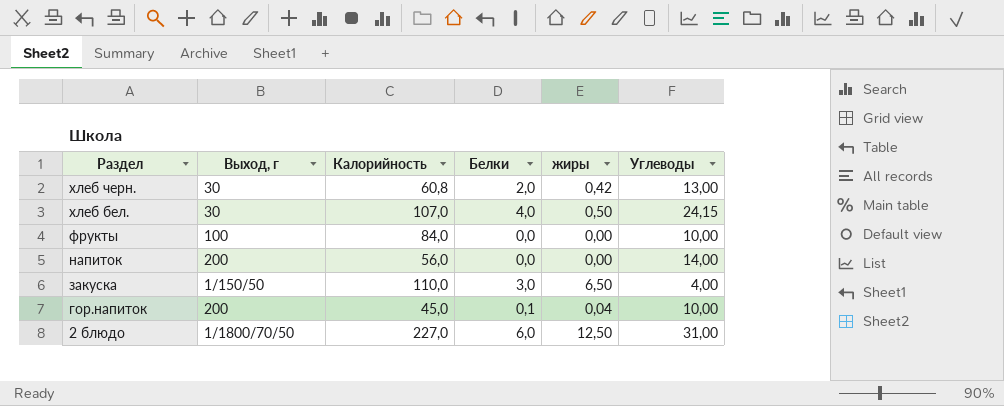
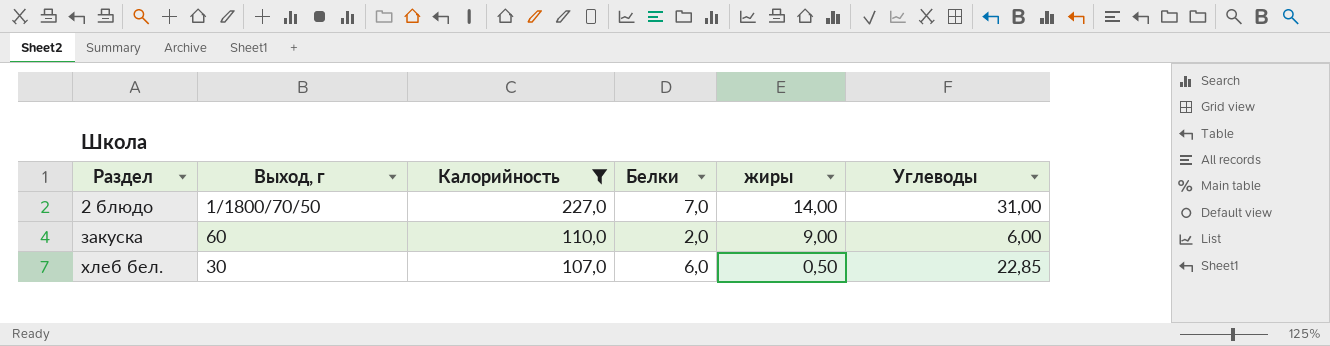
filter: none -> Калорийность >= 107,0
row order: Раздел descending -> Раздел ascending
2 блюдо | Белки: 6,0 -> 7,0
2 блюдо | жиры: 12,50 -> 14,00
закуска | Выход, г: 1/150/50 -> 60
закуска | Белки: 3,0 -> 2,0
закуска | жиры: 6,50 -> 9,00
закуска | Углеводы: 4,00 -> 6,00
хлеб бел. | Белки: 4,0 -> 6,0
хлеб бел. | Углеводы: 24,15 -> 22,85

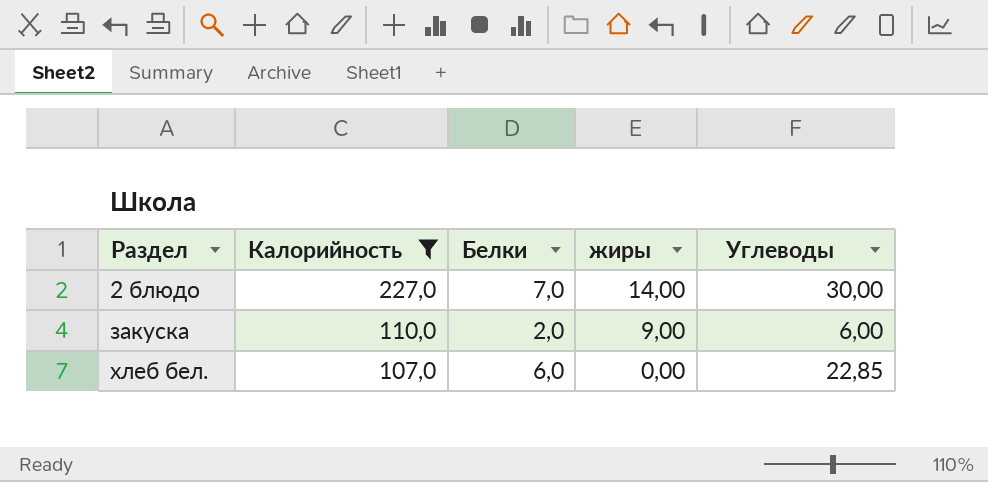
column Выход, г | position: 2 -> none
2 блюдо | Углеводы: 31,00 -> 30,00
хлеб бел. | жиры: 0,50 -> 0,00

